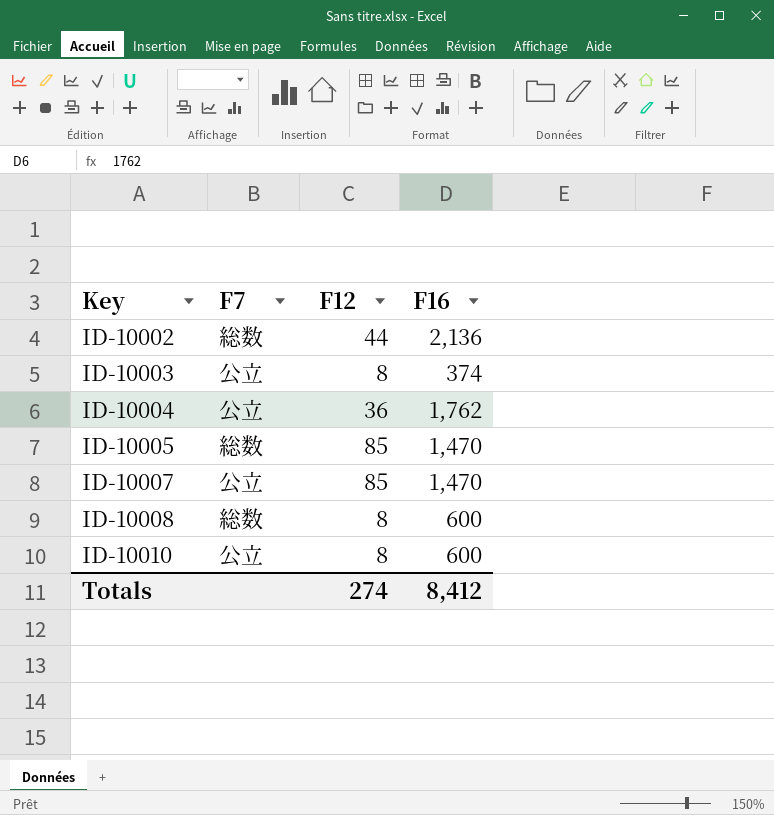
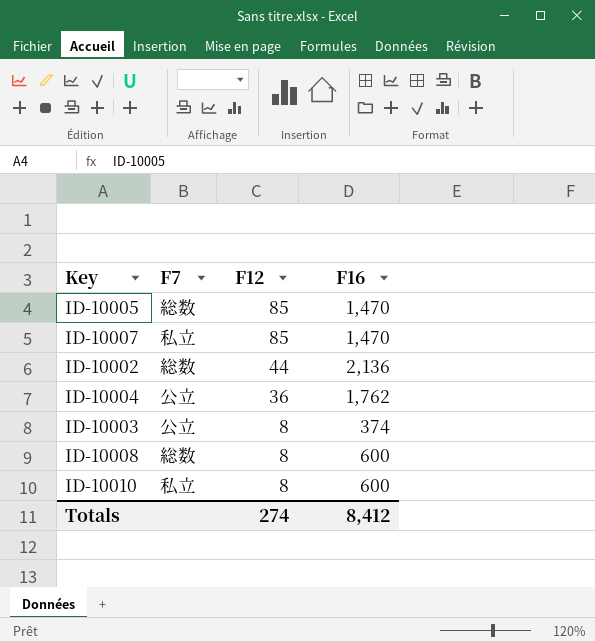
row order: Key ascending -> F12 descending
ID-10007 | F7: 公立 -> 私立
ID-10010 | F7: 公立 -> 私立

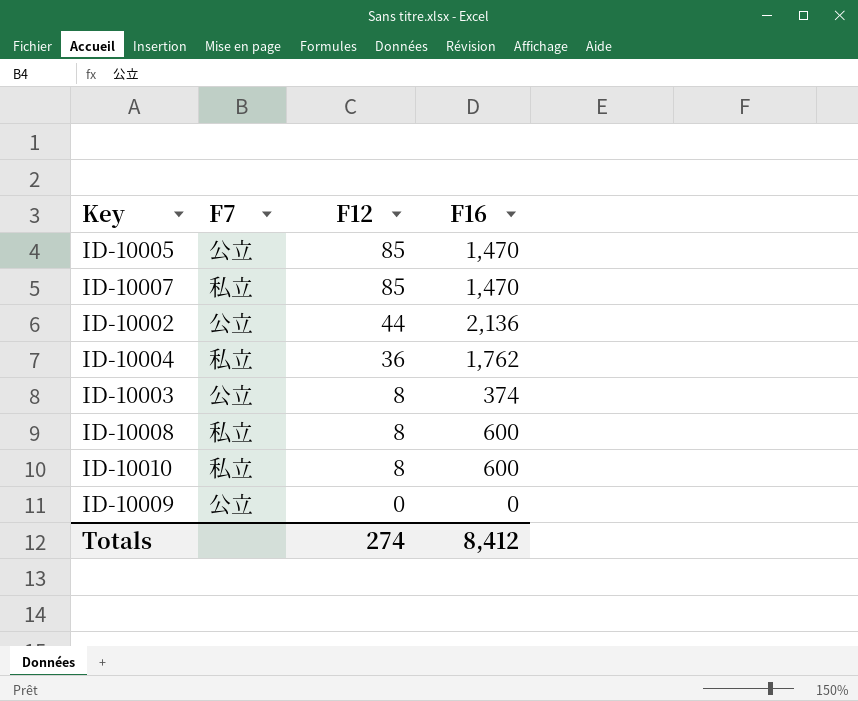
ID-10005 | F7: 総数 -> 公立
ID-10002 | F7: 総数 -> 公立
ID-10004 | F7: 公立 -> 私立
ID-10008 | F7: 総数 -> 私立
row ID-10009: none -> 公立 | 0 | 0

